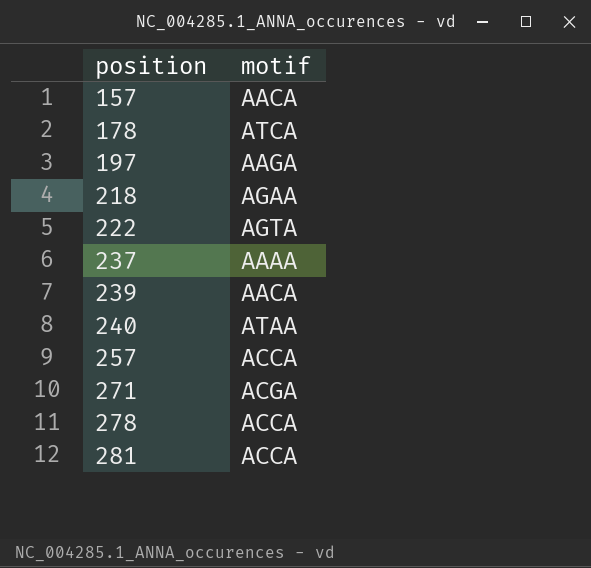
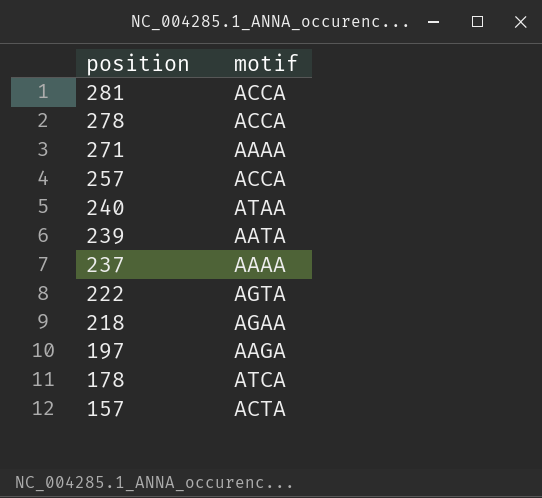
row order: position ascending -> position descending
271 | motif: ACGA -> AAAA
239 | motif: AACA -> AATA
157 | motif: AACA -> ACTA

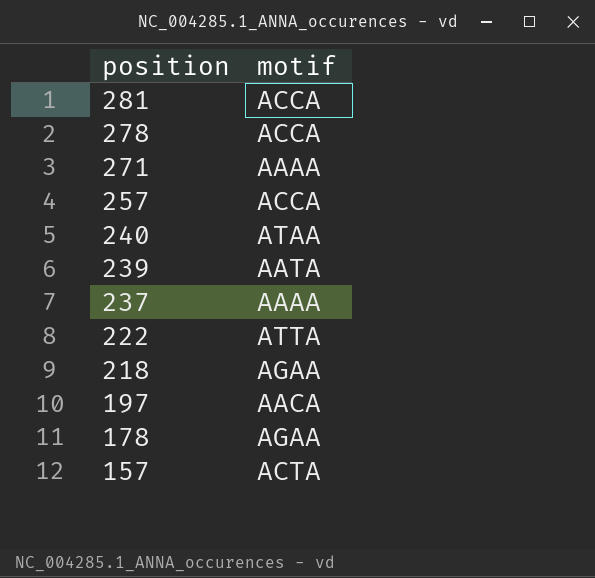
222 | motif: AGTA -> ATTA
197 | motif: AAGA -> AACA
178 | motif: ATCA -> AGAA

